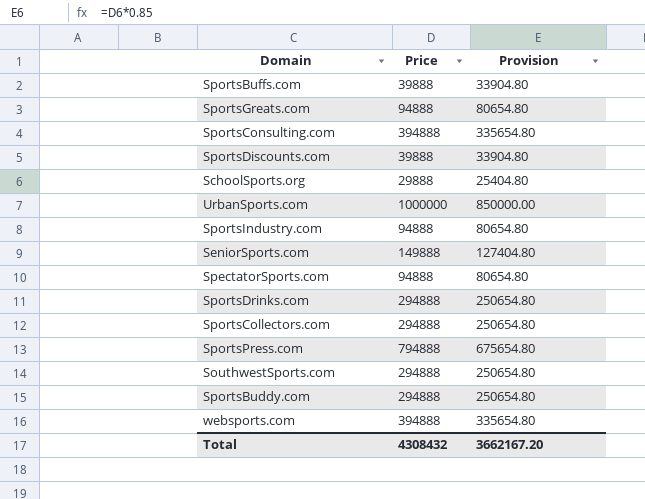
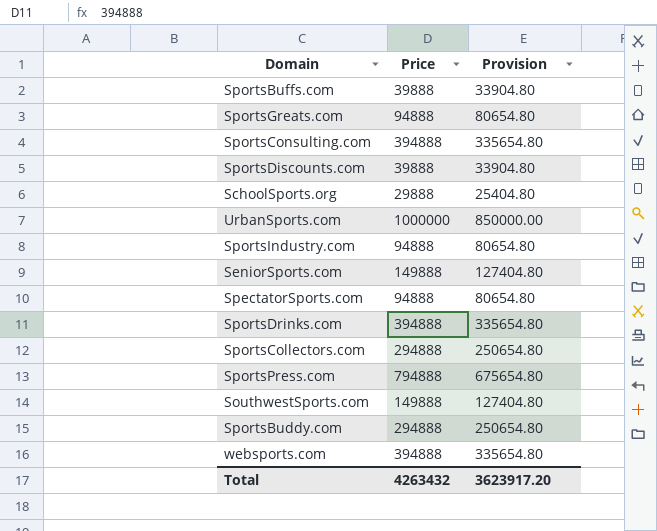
SportsDrinks.com | Price: 294888 -> 394888
SportsDrinks.com | Provision: 250654.80 -> 335654.80
SouthwestSports.com | Price: 294888 -> 149888
SouthwestSports.com | Provision: 250654.80 -> 127404.80
Total | Price: 4308432 -> 4263432
Total | Provision: 3662167.20 -> 3623917.20

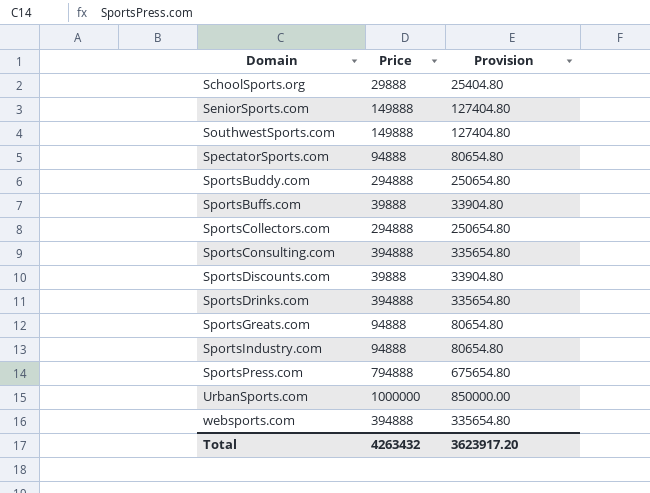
row order: none -> Domain ascending

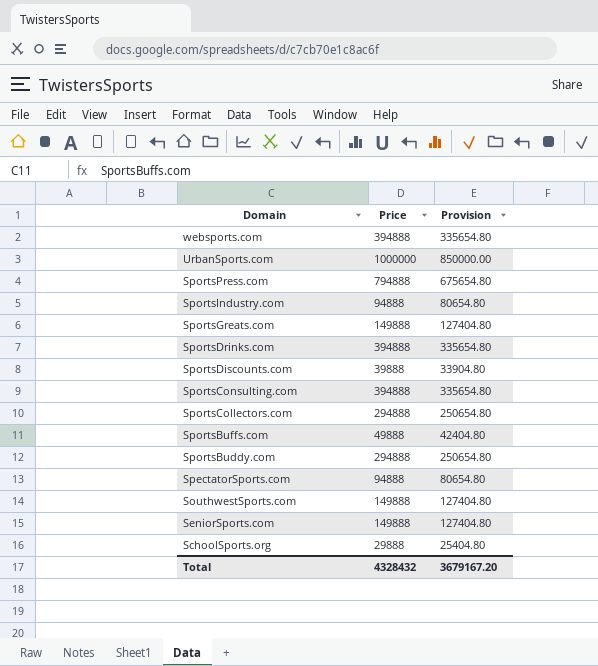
row order: Domain ascending -> Domain descending
SportsGreats.com | Price: 94888 -> 149888
SportsGreats.com | Provision: 80654.80 -> 127404.80
SportsBuffs.com | Price: 39888 -> 49888
SportsBuffs.com | Provision: 33904.80 -> 42404.80
Total | Price: 4263432 -> 4328432
Total | Provision: 3623917.20 -> 3679167.20

